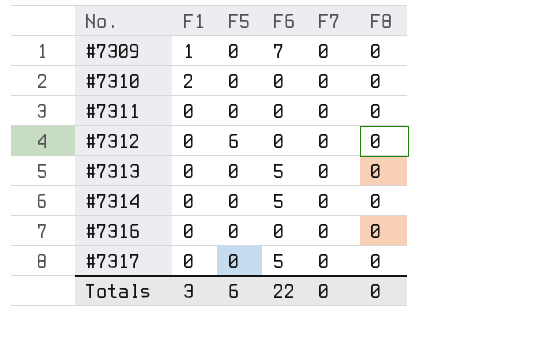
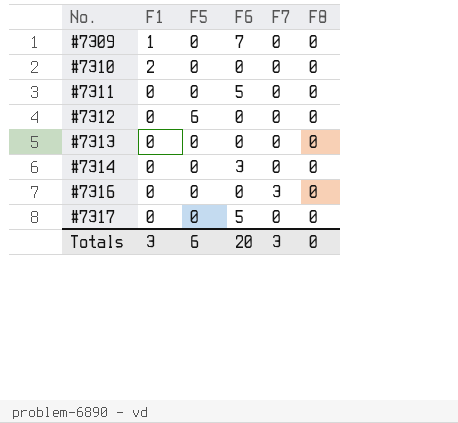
#7311 | F6: 0 -> 5
#7313 | F6: 5 -> 0
#7314 | F6: 5 -> 3
#7316 | F7: 0 -> 3
Totals | F6: 22 -> 20
Totals | F7: 0 -> 3

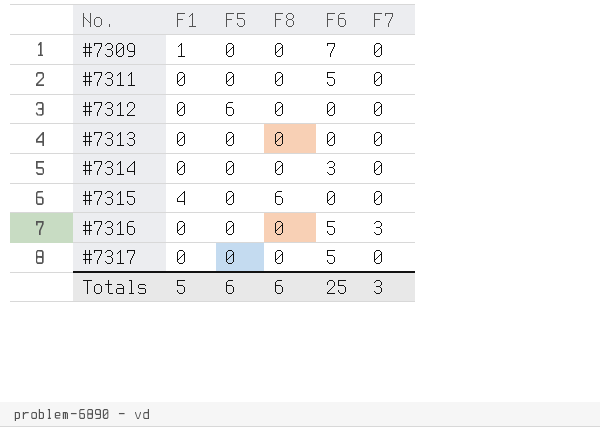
column F8 | position: 6 -> 4
row #7310: 2 | 0 | 0 | 0 | 0 -> none
row #7315: none -> 4 | 0 | 6 | 0 | 0
#7316 | F6: 0 -> 5
Totals | F1: 3 -> 5
Totals | F8: 0 -> 6
Totals | F6: 20 -> 25

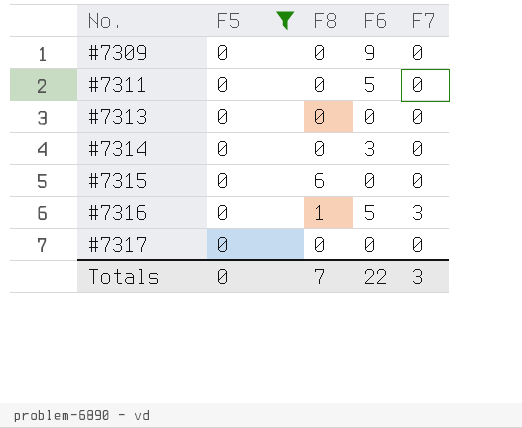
filter: none -> F5 = 0
column F1 | position: 2 -> none
#7309 | F6: 7 -> 9
#7316 | F8: 0 -> 1
#7317 | F6: 5 -> 0
Totals | F5: 6 -> 0
Totals | F8: 6 -> 7
Totals | F6: 25 -> 22

